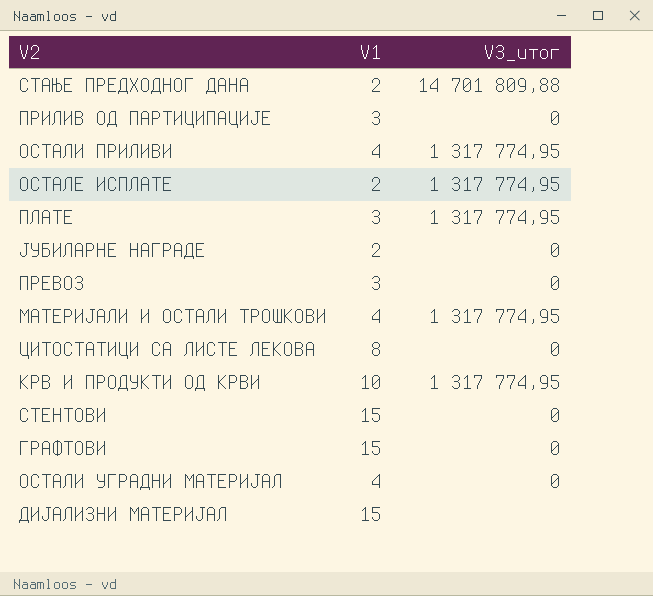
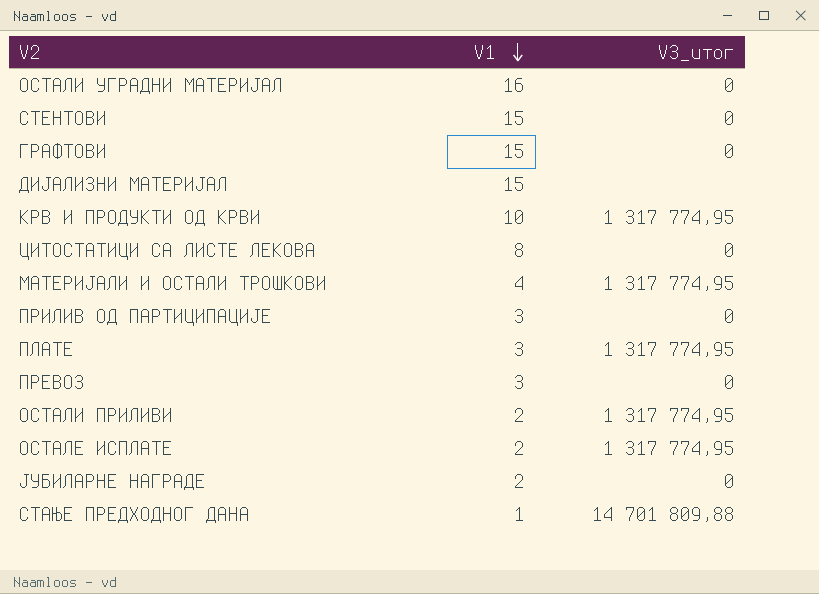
row order: none -> V1 descending
ОСТАЛИ УГРАДНИ МАТЕРИЈАЛ | V1: 4 -> 16
ОСТАЛИ ПРИЛИВИ | V1: 4 -> 2
СТАЊЕ ПРЕДХОДНОГ ДАНА | V1: 2 -> 1

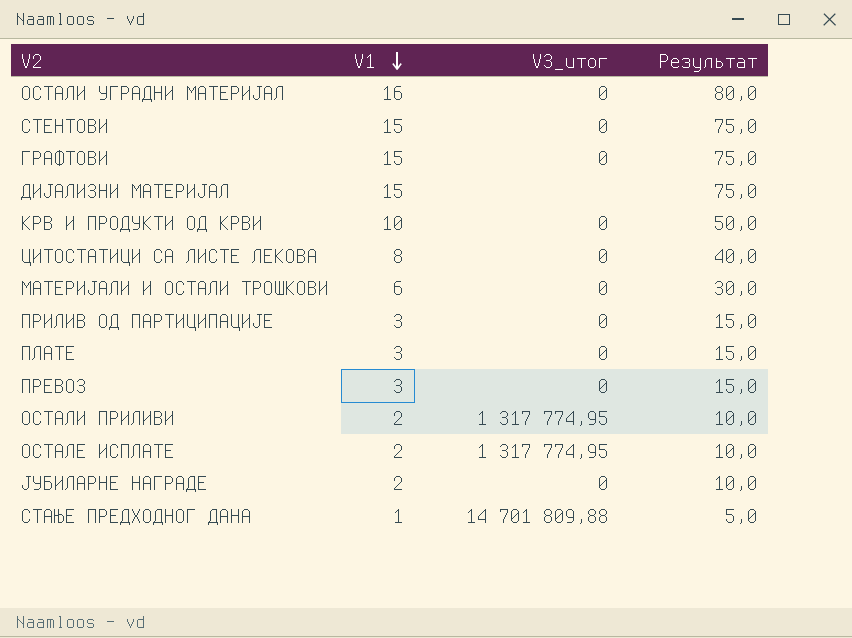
column Результат | formula: none -> [V1] * 5
КРВ И ПРОДУКТИ ОД КРВИ | V3_итог: 1 317 774,95 -> 0
МАТЕРИЈАЛИ И ОСТАЛИ ТРОШКОВИ | V1: 4 -> 6
МАТЕРИЈАЛИ И ОСТАЛИ ТРОШКОВИ | V3_итог: 1 317 774,95 -> 0
ПЛАТЕ | V3_итог: 1 317 774,95 -> 0

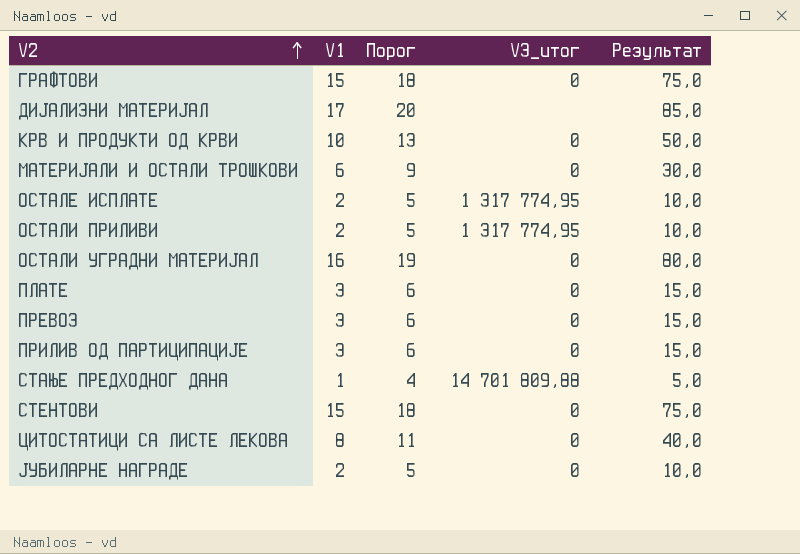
row order: V1 descending -> V2 ascending
column Порог | formula: none -> [V1] + 3
ДИЈАЛИЗНИ МАТЕРИЈАЛ | V1: 15 -> 17
ДИЈАЛИЗНИ МАТЕРИЈАЛ | Результат: 75,0 -> 85,0

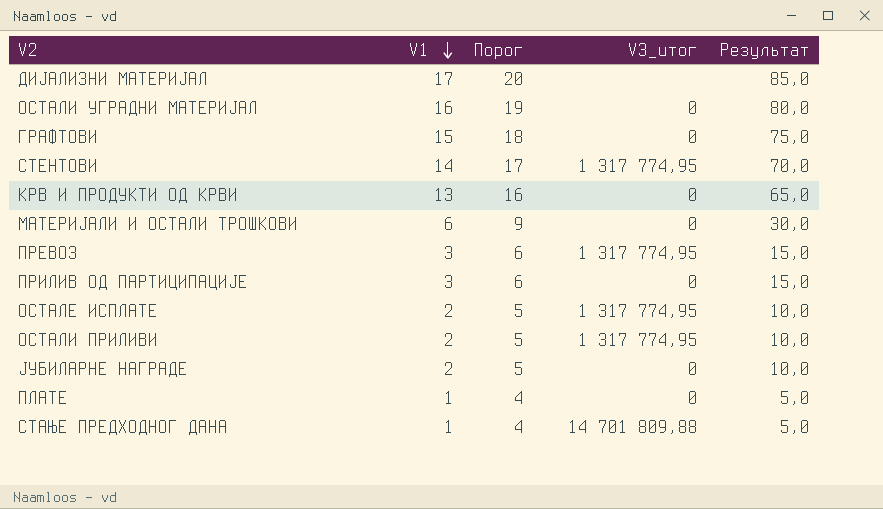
row order: V2 ascending -> V1 descending
row ЦИТОСТАТИЦИ СА ЛИСТЕ ЛЕКОВА: 8 | 11 | 0 | 40,0 -> none
СТЕНТОВИ | V1: 15 -> 14
СТЕНТОВИ | Порог: 18 -> 17
СТЕНТОВИ | V3_итог: 0 -> 1 317 774,95
СТЕНТОВИ | Результат: 75,0 -> 70,0
КРВ И ПРОДУКТИ ОД КРВИ | V1: 10 -> 13
КРВ И ПРОДУКТИ ОД КРВИ | Порог: 13 -> 16
КРВ И ПРОДУКТИ ОД КРВИ | Результат: 50,0 -> 65,0
ПРЕВОЗ | V3_итог: 0 -> 1 317 774,95
ПЛАТЕ | V1: 3 -> 1
ПЛАТЕ | Порог: 6 -> 4
ПЛАТЕ | Результат: 15,0 -> 5,0

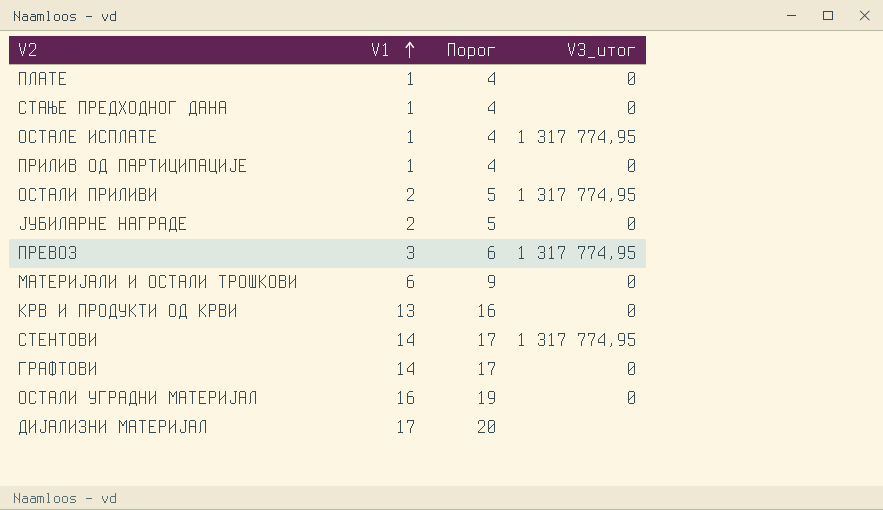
row order: V1 descending -> V1 ascending
column Результат | formula: [V1] * 5 -> none
СТАЊЕ ПРЕДХОДНОГ ДАНА | V3_итог: 14 701 809,88 -> 0
ОСТАЛЕ ИСПЛАТЕ | V1: 2 -> 1
ОСТАЛЕ ИСПЛАТЕ | Порог: 5 -> 4
ПРИЛИВ ОД ПАРТИЦИПАЦИЈЕ | V1: 3 -> 1
ПРИЛИВ ОД ПАРТИЦИПАЦИЈЕ | Порог: 6 -> 4
ГРАФТОВИ | V1: 15 -> 14
ГРАФТОВИ | Порог: 18 -> 17

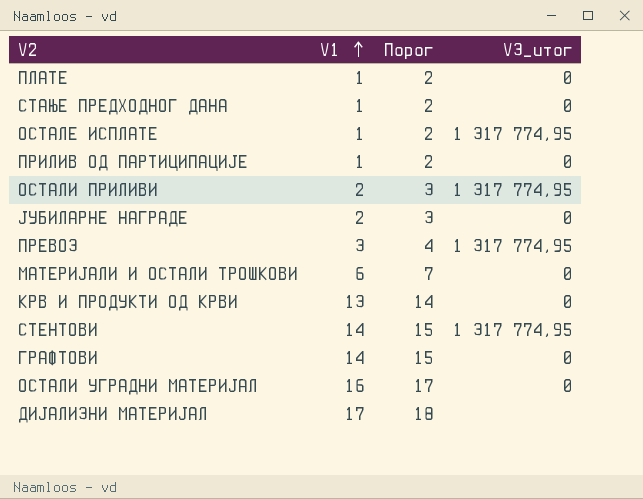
column Порог | formula: [V1] + 3 -> [V1] + 1

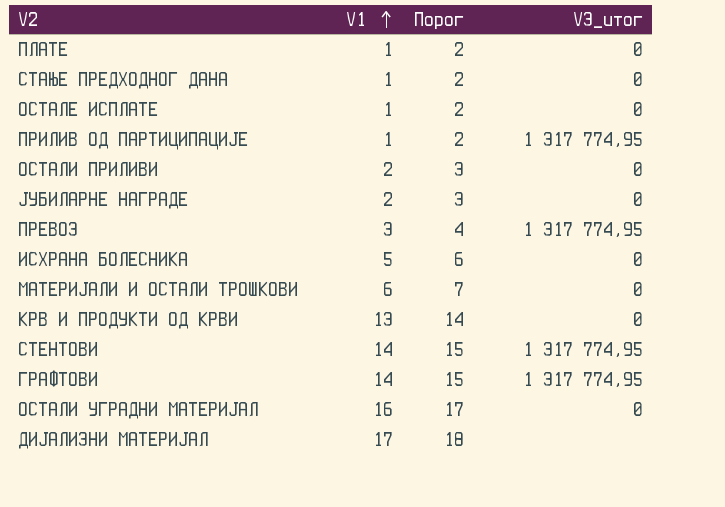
ОСТАЛЕ ИСПЛАТЕ | V3_итог: 1 317 774,95 -> 0
ПРИЛИВ ОД ПАРТИЦИПАЦИЈЕ | V3_итог: 0 -> 1 317 774,95
ОСТАЛИ ПРИЛИВИ | V3_итог: 1 317 774,95 -> 0
row ИСХРАНА БОЛЕСНИКА: none -> 5 | 6 | 0
ГРАФТОВИ | V3_итог: 0 -> 1 317 774,95

